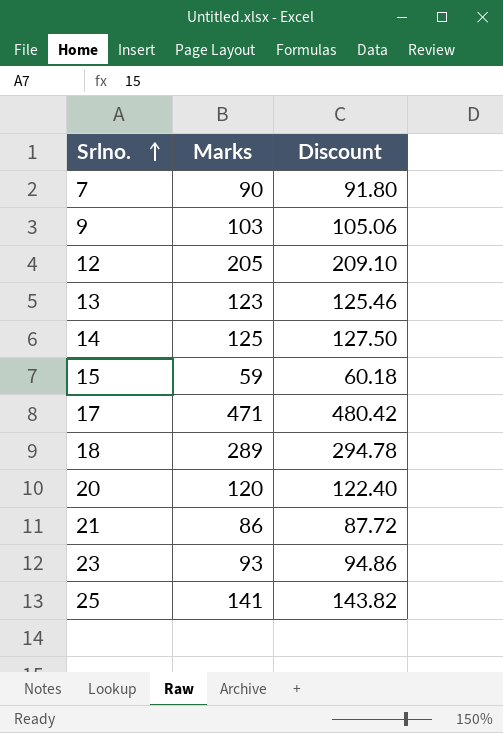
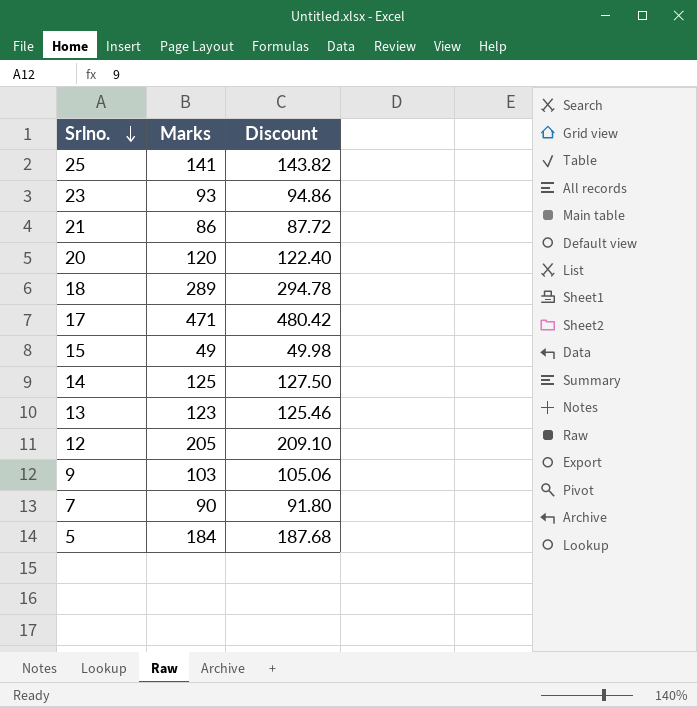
row order: Srlno. ascending -> Srlno. descending
15 | Marks: 59 -> 49
15 | Discount: 60.18 -> 49.98
row 5: none -> 184 | 187.68

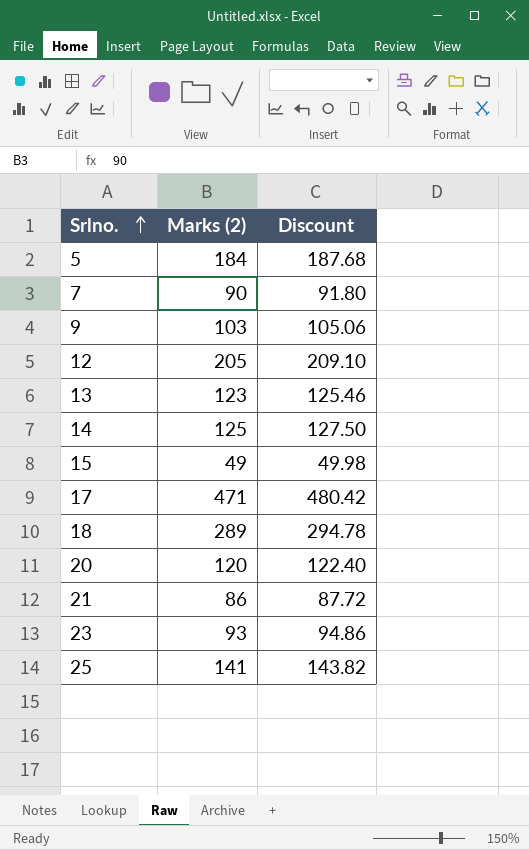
row order: Srlno. descending -> Srlno. ascending
column name: Marks -> Marks (2)

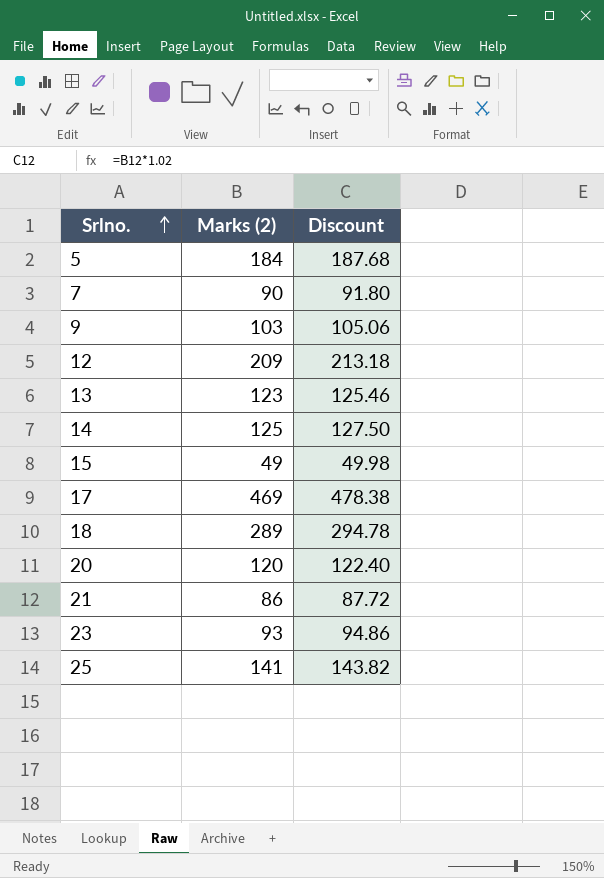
12 | Marks (2): 205 -> 209
12 | Discount: 209.10 -> 213.18
17 | Marks (2): 471 -> 469
17 | Discount: 480.42 -> 478.38

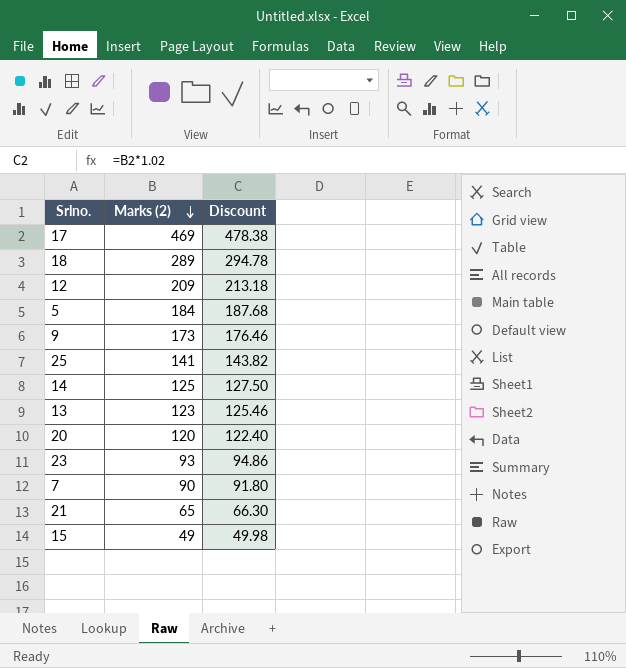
row order: Srlno. ascending -> Marks (2) descending
9 | Marks (2): 103 -> 173
9 | Discount: 105.06 -> 176.46
21 | Marks (2): 86 -> 65
21 | Discount: 87.72 -> 66.30

